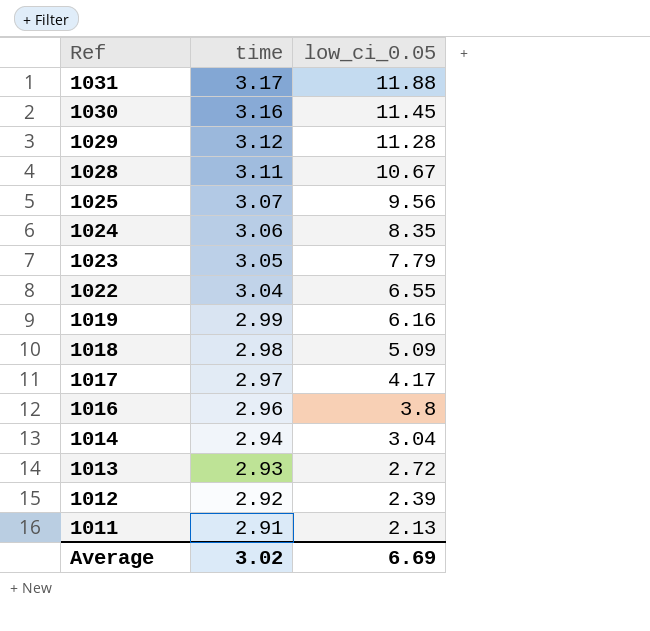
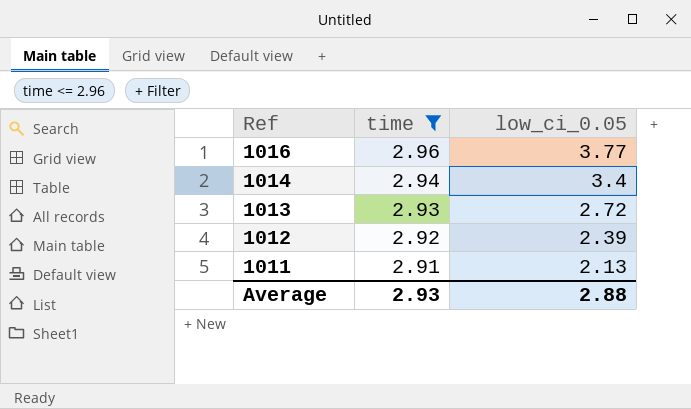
filter: none -> time <= 2.96
1016 | low_ci_0.05: 3.8 -> 3.77
1014 | low_ci_0.05: 3.04 -> 3.4
Average | time: 3.02 -> 2.93
Average | low_ci_0.05: 6.69 -> 2.88

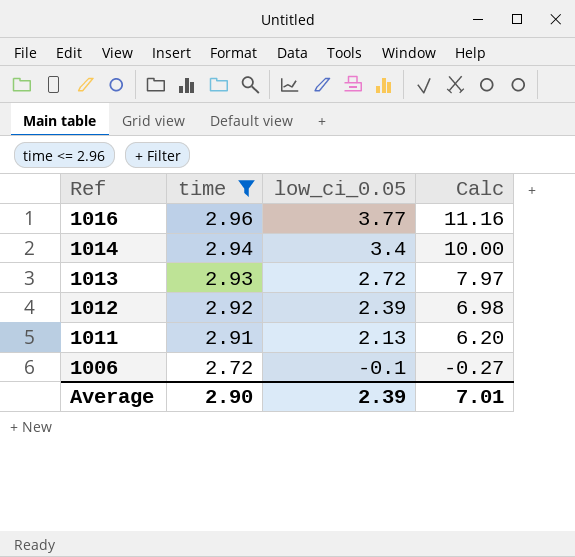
column Calc | formula: none -> [time] * [low_ci_0.05]
row 1006: none -> 2.72 | -0.1 | -0.27
Average | time: 2.93 -> 2.90
Average | low_ci_0.05: 2.88 -> 2.39

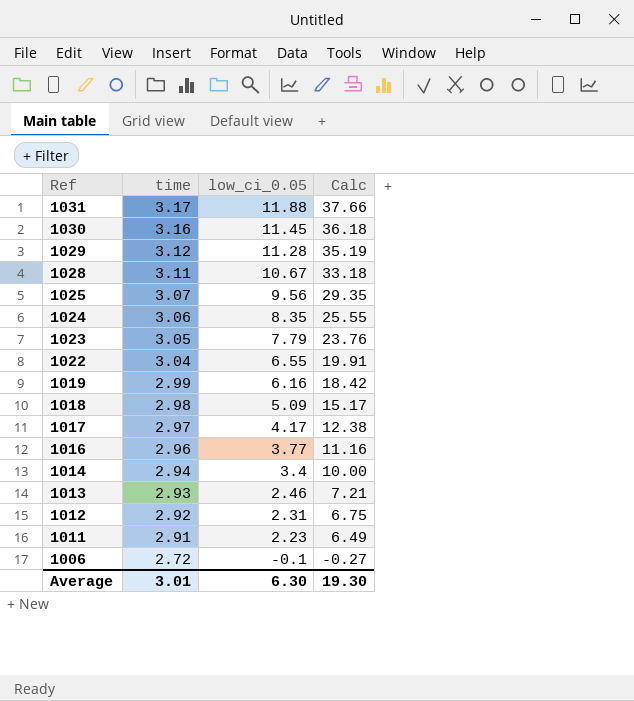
filter: time <= 2.96 -> none
1013 | low_ci_0.05: 2.72 -> 2.46
1013 | Calc: 7.97 -> 7.21
1012 | low_ci_0.05: 2.39 -> 2.31
1012 | Calc: 6.98 -> 6.75
1011 | low_ci_0.05: 2.13 -> 2.23
1011 | Calc: 6.20 -> 6.49
Average | time: 2.90 -> 3.01
Average | low_ci_0.05: 2.39 -> 6.30
Average | Calc: 7.01 -> 19.30

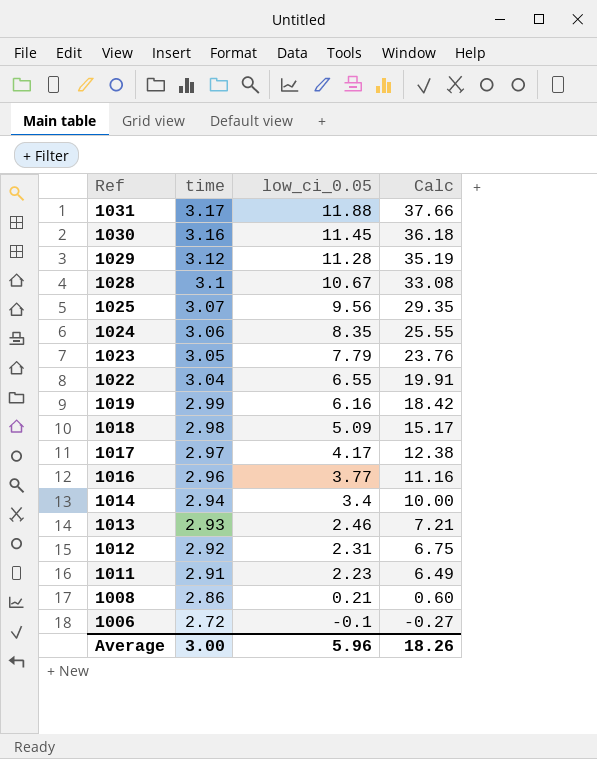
1028 | time: 3.11 -> 3.1
1028 | Calc: 33.18 -> 33.08
row 1008: none -> 2.86 | 0.21 | 0.60
Average | time: 3.01 -> 3.00
Average | low_ci_0.05: 6.30 -> 5.96
Average | Calc: 19.30 -> 18.26

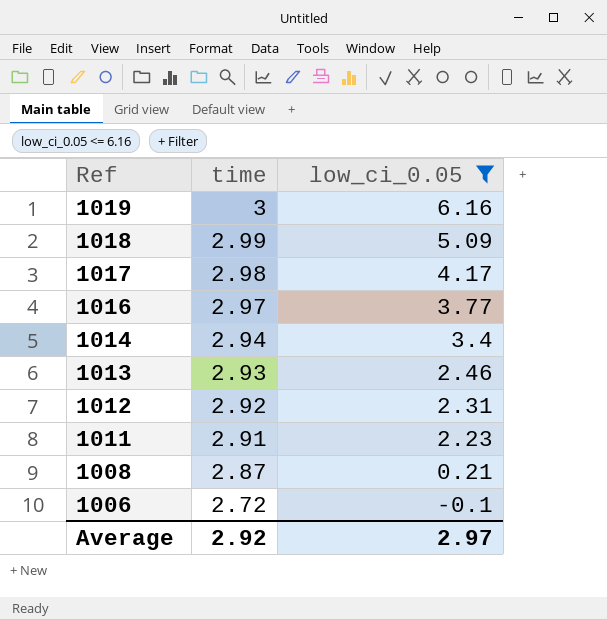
filter: none -> low_ci_0.05 <= 6.16
column Calc | formula: [time] * [low_ci_0.05] -> none
1019 | time: 2.99 -> 3
1018 | time: 2.98 -> 2.99
1017 | time: 2.97 -> 2.98
1016 | time: 2.96 -> 2.97
1008 | time: 2.86 -> 2.87
Average | time: 3.00 -> 2.92
Average | low_ci_0.05: 5.96 -> 2.97

